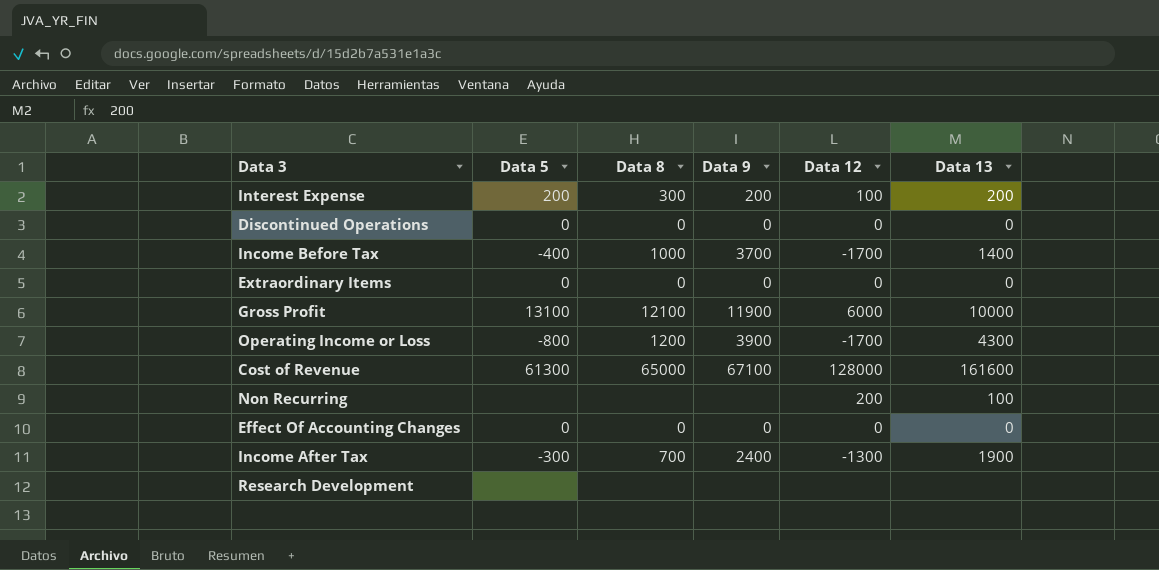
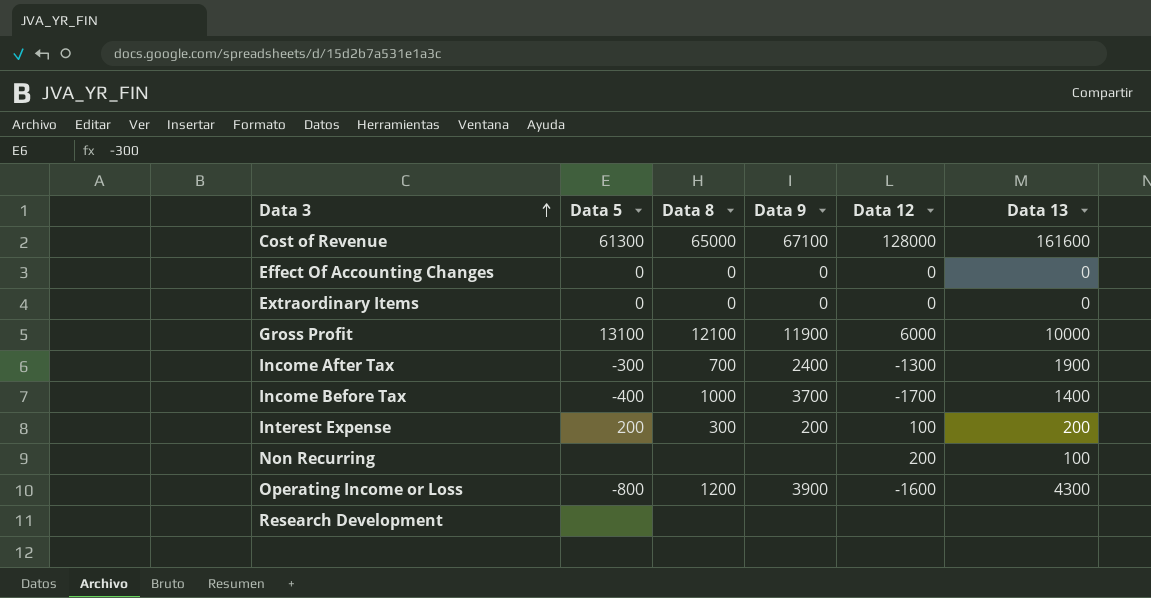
row order: none -> Data 3 ascending
row Discontinued Operations: 0 | 0 | 0 | 0 | 0 -> none
Operating Income or Loss | Data 12: -1700 -> -1600

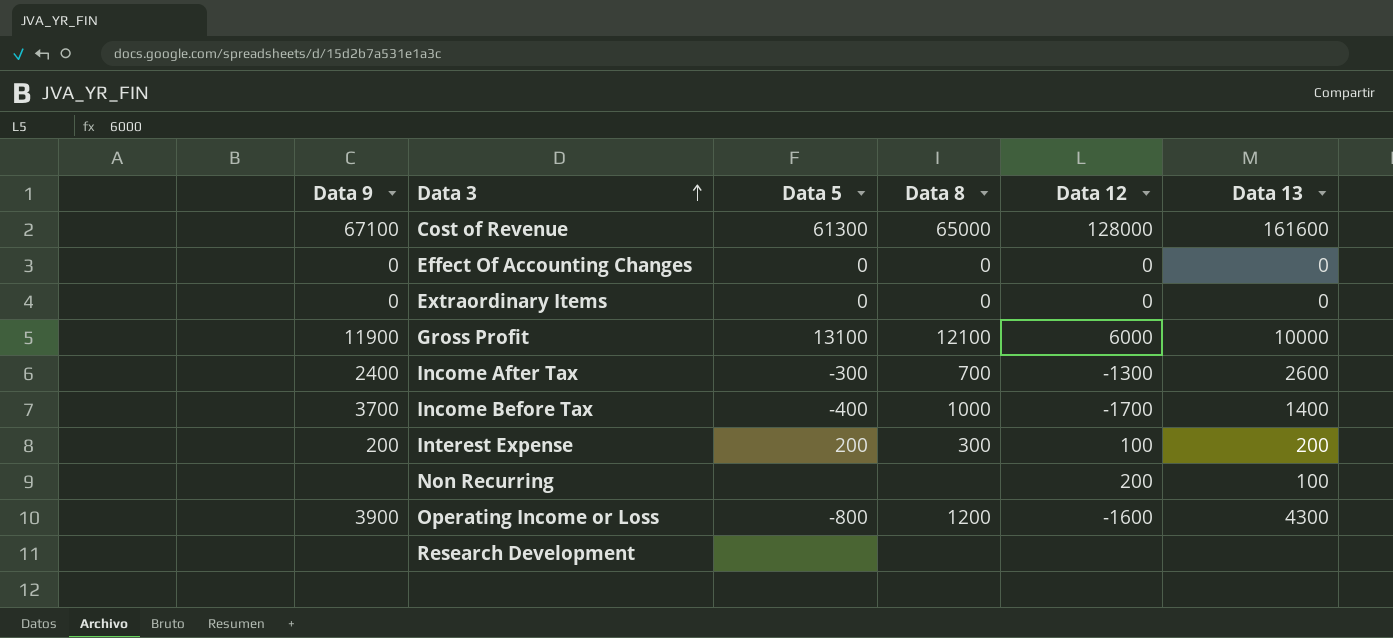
column Data 9 | position: 4 -> 1
Income After Tax | Data 13: 1900 -> 2600

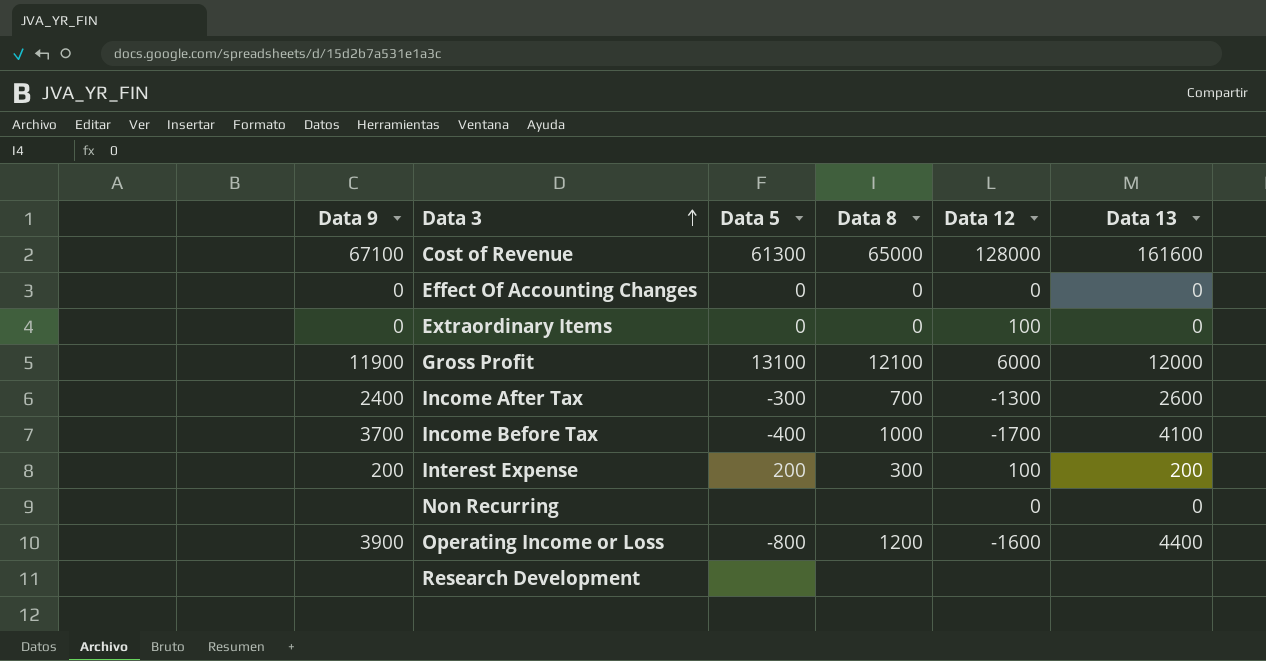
Extraordinary Items | Data 12: 0 -> 100
Gross Profit | Data 13: 10000 -> 12000
Income Before Tax | Data 13: 1400 -> 4100
Non Recurring | Data 12: 200 -> 0
Non Recurring | Data 13: 100 -> 0
Operating Income or Loss | Data 13: 4300 -> 4400

